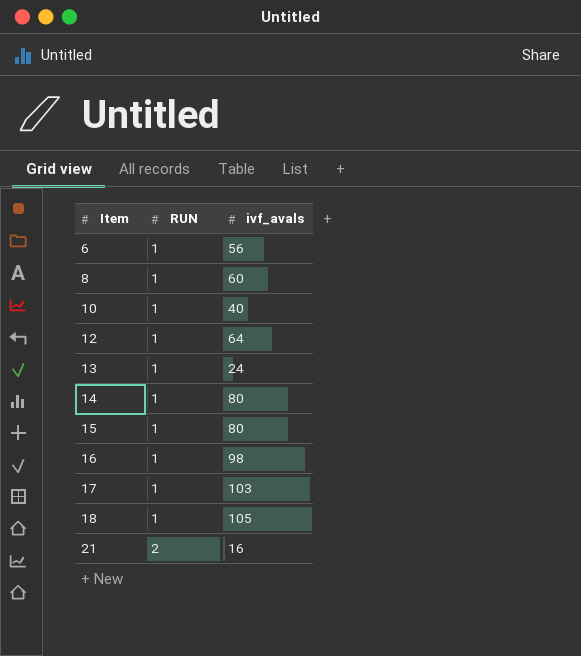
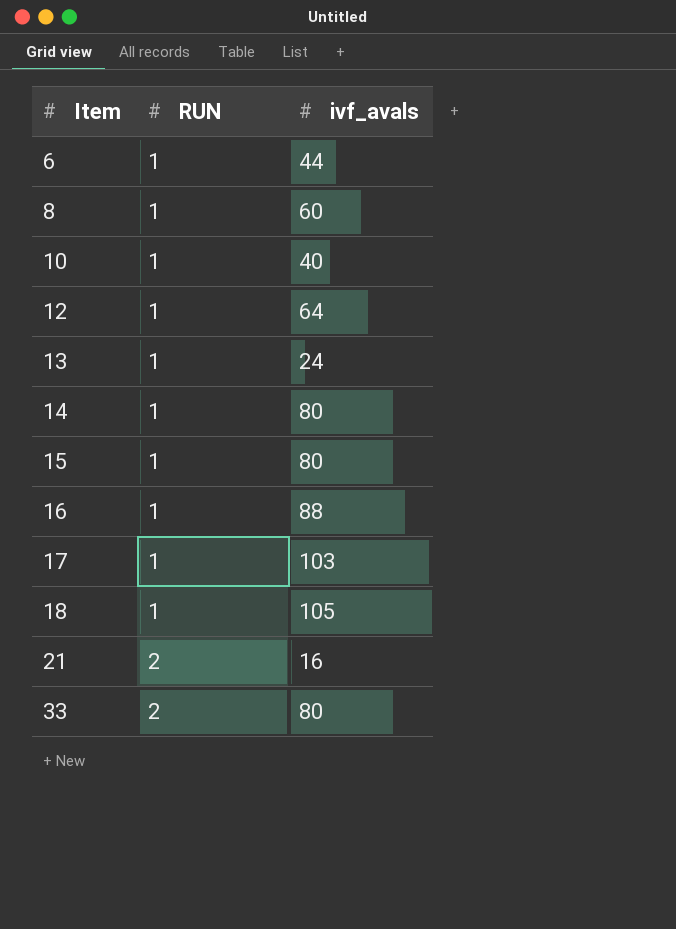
6 | ivf_avals: 56 -> 44
16 | ivf_avals: 98 -> 88
row 33: none -> 2 | 80

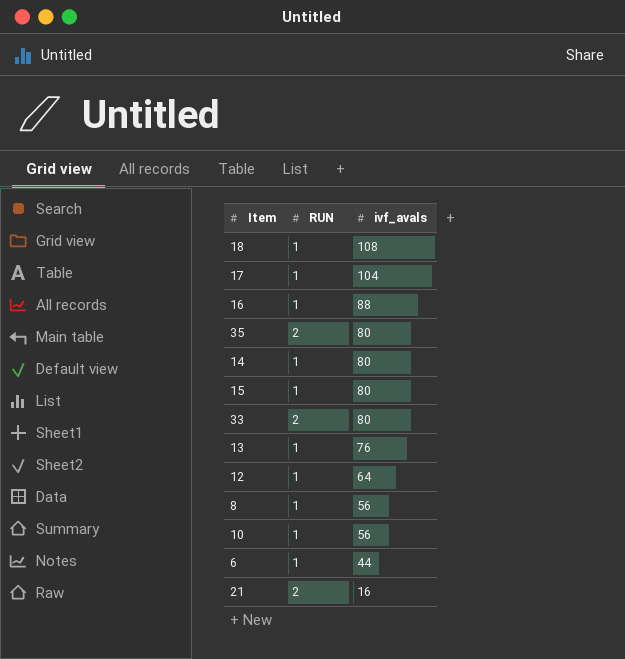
row order: Item ascending -> ivf_avals descending
18 | ivf_avals: 105 -> 108
17 | ivf_avals: 103 -> 104
row 35: none -> 2 | 80
13 | ivf_avals: 24 -> 76
8 | ivf_avals: 60 -> 56
10 | ivf_avals: 40 -> 56

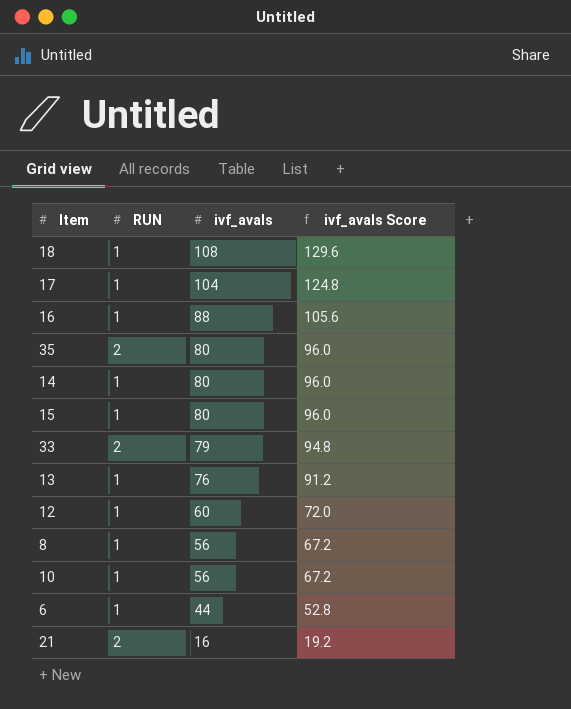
column ivf_avals Score | formula: none -> [ivf_avals] * 1.2
33 | ivf_avals: 80 -> 79
12 | ivf_avals: 64 -> 60

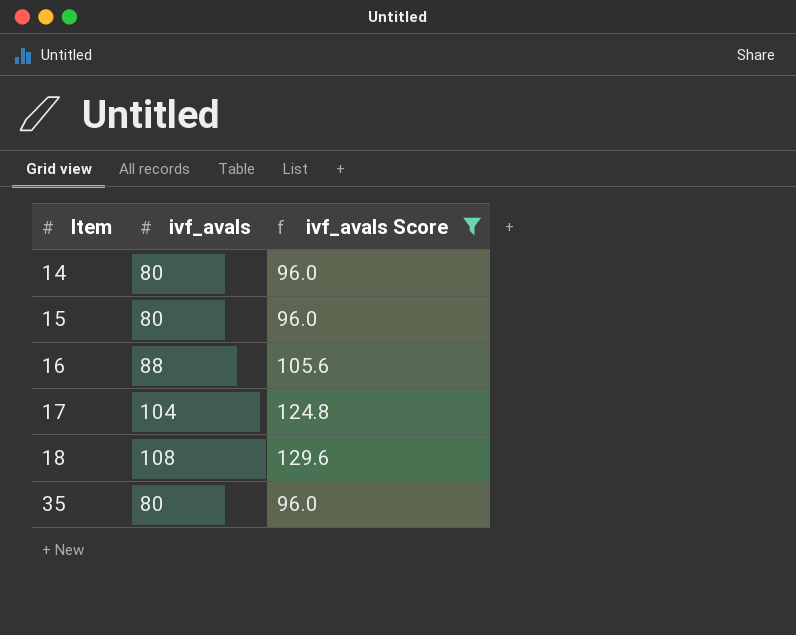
filter: none -> ivf_avals Score >= 96.0
row order: ivf_avals descending -> Item ascending
column RUN | position: 2 -> none

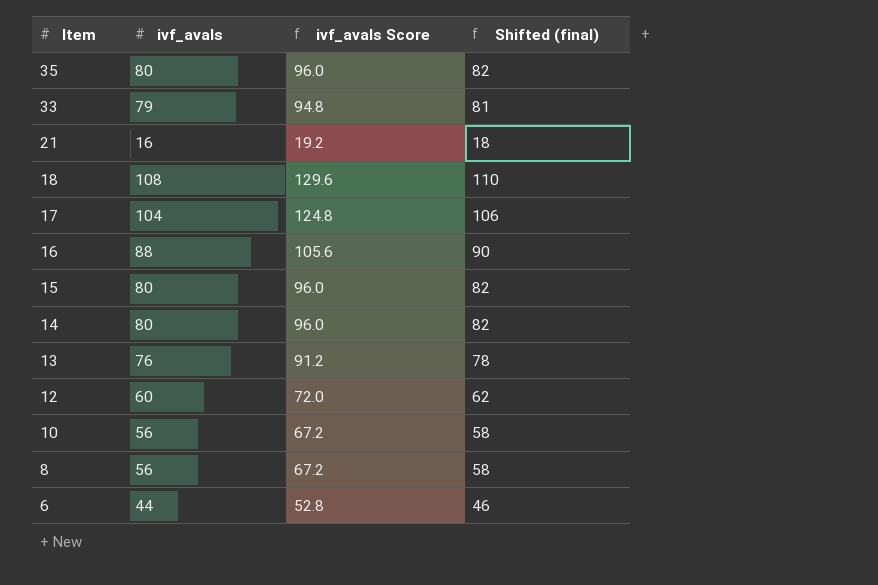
filter: ivf_avals Score >= 96.0 -> none
row order: Item ascending -> Item descending
column Shifted (final) | formula: none -> [ivf_avals] + 2

